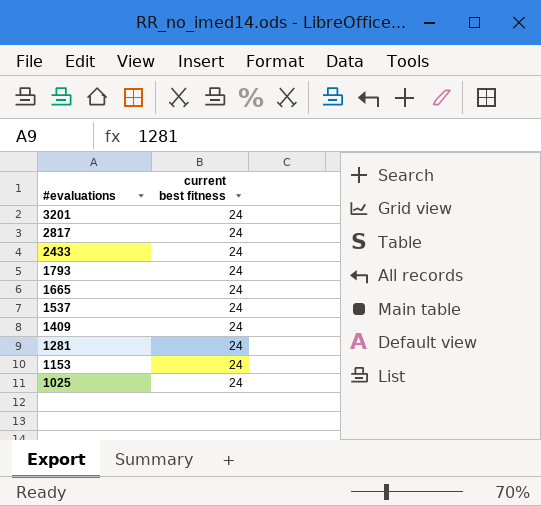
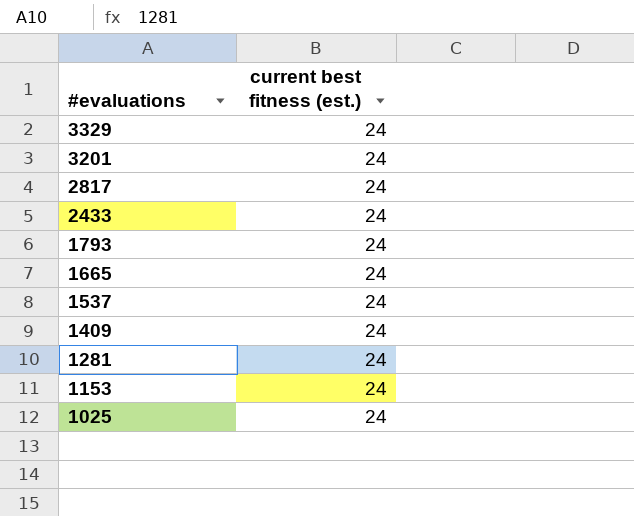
column name: current best fitness -> current best fitness (est.)
row 3329: none -> 24

